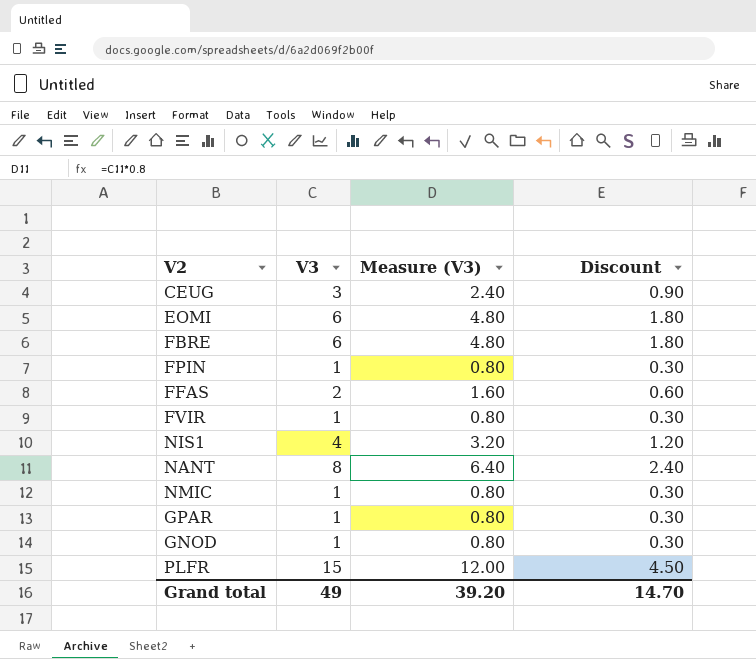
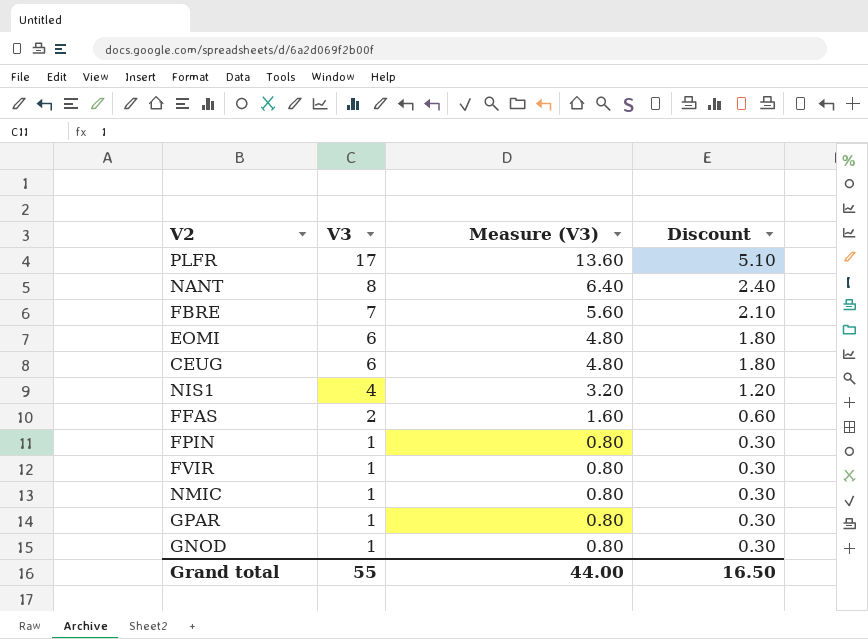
row order: none -> V3 descending
PLFR | V3: 15 -> 17
PLFR | Measure (V3): 12.00 -> 13.60
PLFR | Discount: 4.50 -> 5.10
FBRE | V3: 6 -> 7
FBRE | Measure (V3): 4.80 -> 5.60
FBRE | Discount: 1.80 -> 2.10
CEUG | V3: 3 -> 6
CEUG | Measure (V3): 2.40 -> 4.80
CEUG | Discount: 0.90 -> 1.80
Grand total | V3: 49 -> 55
Grand total | Measure (V3): 39.20 -> 44.00
Grand total | Discount: 14.70 -> 16.50

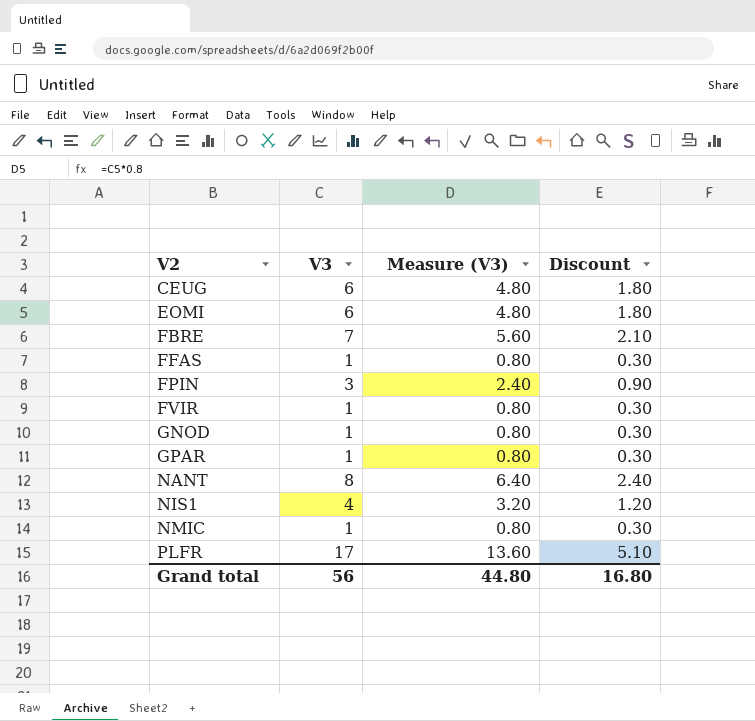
row order: V3 descending -> V2 ascending
FFAS | V3: 2 -> 1
FFAS | Measure (V3): 1.60 -> 0.80
FFAS | Discount: 0.60 -> 0.30
FPIN | V3: 1 -> 3
FPIN | Measure (V3): 0.80 -> 2.40
FPIN | Discount: 0.30 -> 0.90
Grand total | V3: 55 -> 56
Grand total | Measure (V3): 44.00 -> 44.80
Grand total | Discount: 16.50 -> 16.80

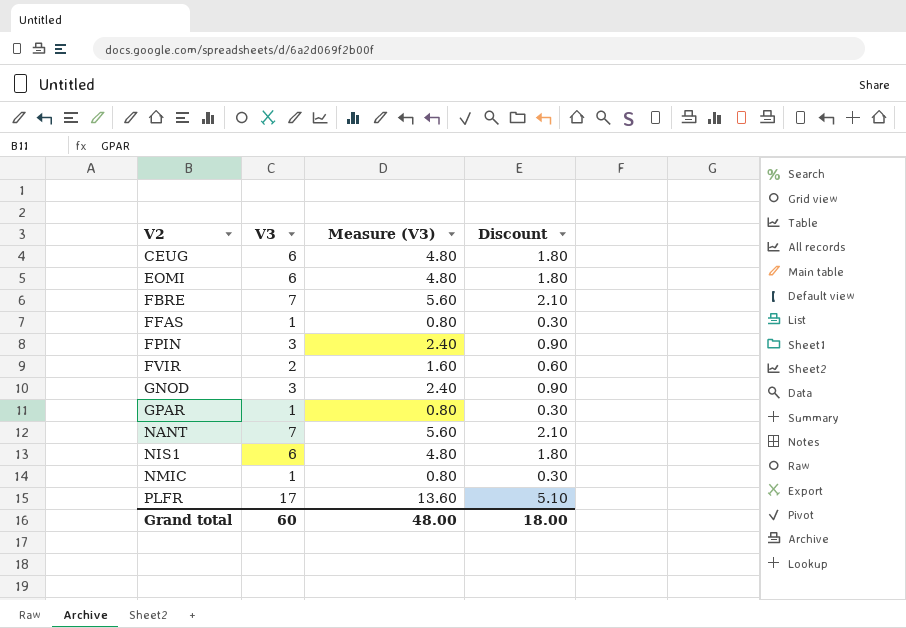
FVIR | V3: 1 -> 2
FVIR | Measure (V3): 0.80 -> 1.60
FVIR | Discount: 0.30 -> 0.60
GNOD | V3: 1 -> 3
GNOD | Measure (V3): 0.80 -> 2.40
GNOD | Discount: 0.30 -> 0.90
NANT | V3: 8 -> 7
NANT | Measure (V3): 6.40 -> 5.60
NANT | Discount: 2.40 -> 2.10
NIS1 | V3: 4 -> 6
NIS1 | Measure (V3): 3.20 -> 4.80
NIS1 | Discount: 1.20 -> 1.80
Grand total | V3: 56 -> 60
Grand total | Measure (V3): 44.80 -> 48.00
Grand total | Discount: 16.80 -> 18.00

